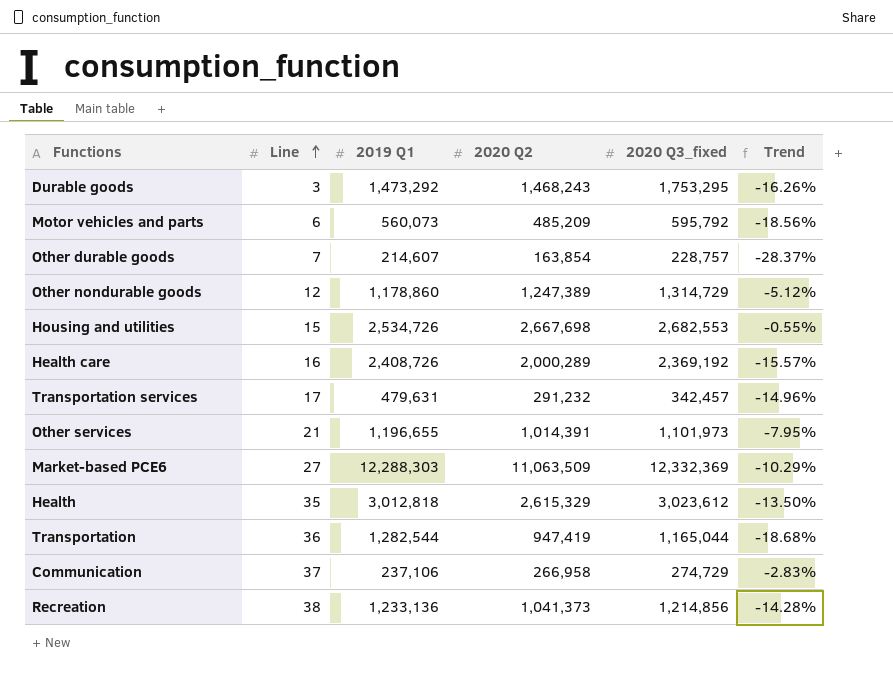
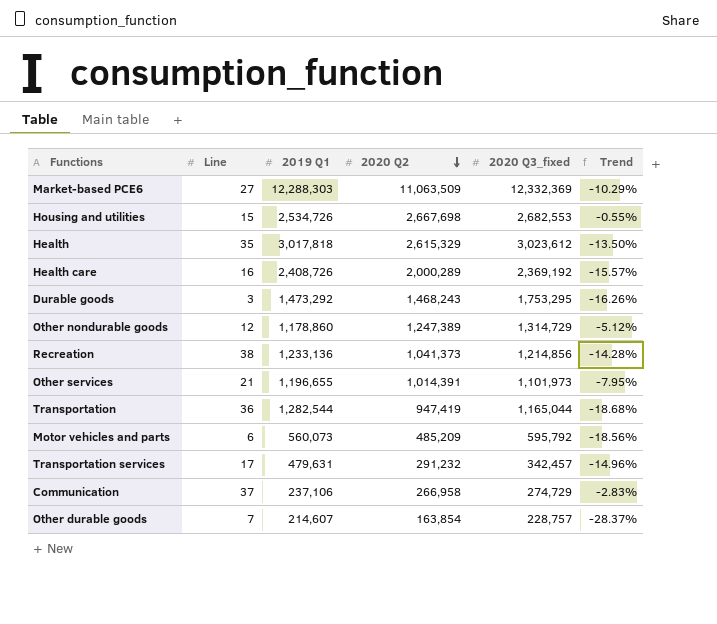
row order: Line ascending -> 2020 Q2 descending
Health | 2019 Q1: 3,012,818 -> 3,017,818

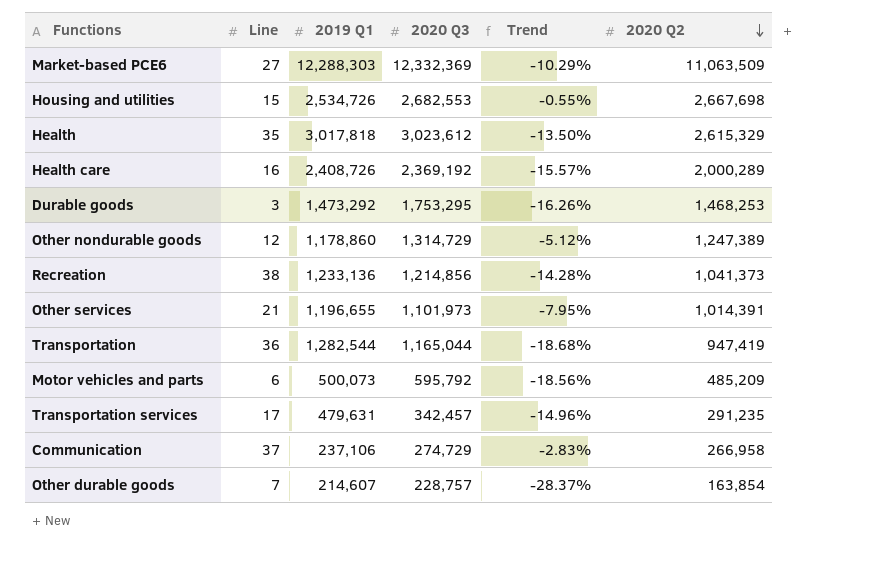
column name: 2020 Q3_fixed -> 2020 Q3
column 2020 Q2 | position: 4 -> 6
Durable goods | 2020 Q2: 1,468,243 -> 1,468,253
Motor vehicles and parts | 2019 Q1: 560,073 -> 500,073
Transportation services | 2020 Q2: 291,232 -> 291,235

